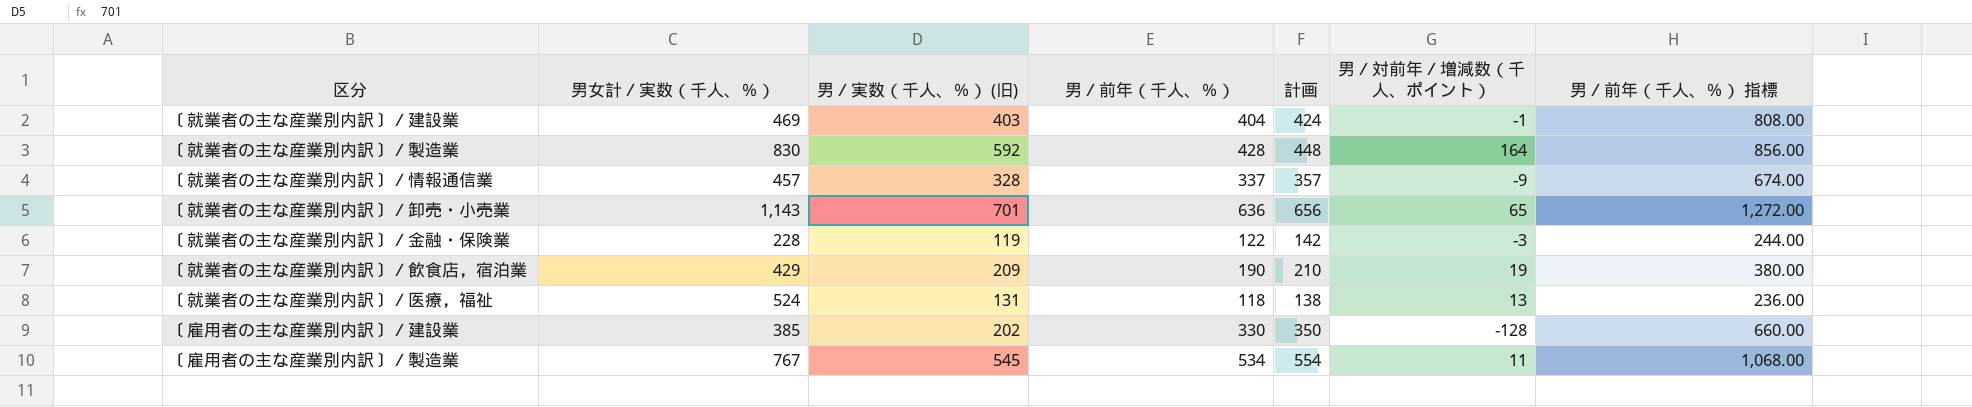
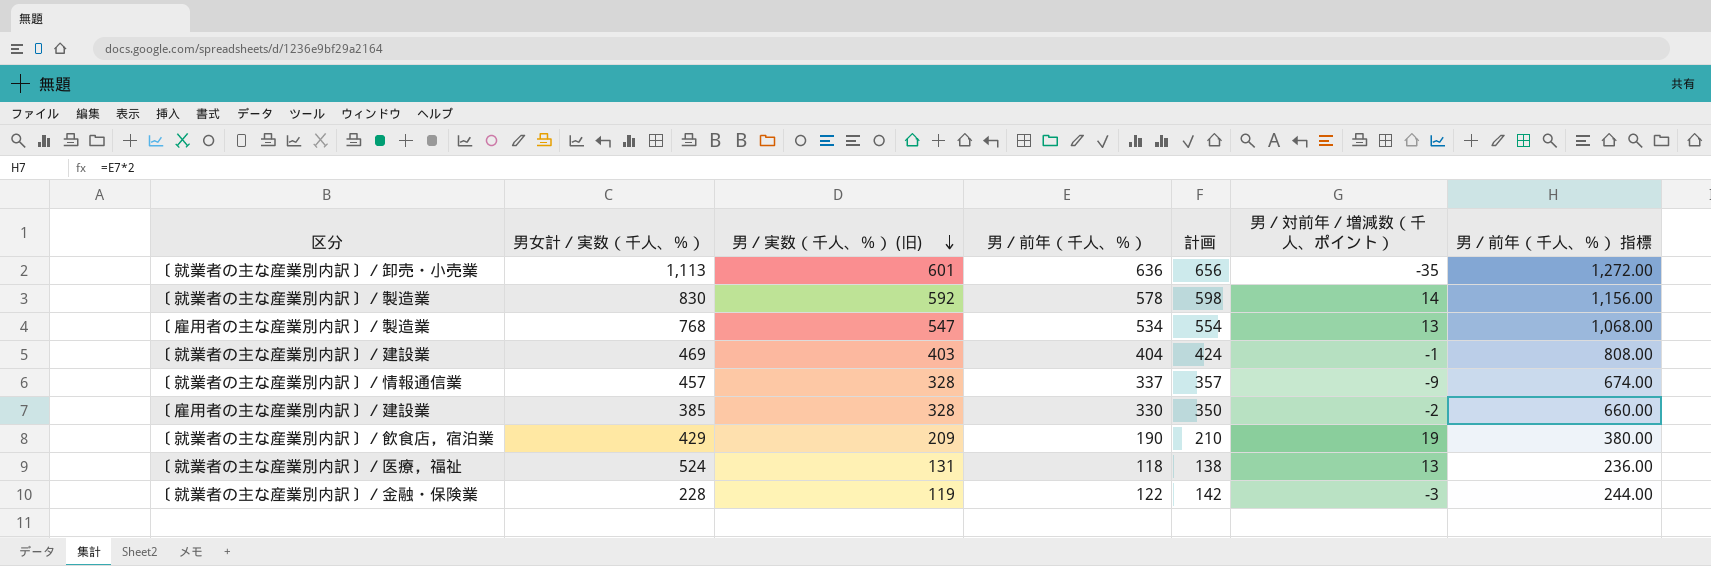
row order: none -> 男／実数（千人、％） (旧) descending
〔就業者の主な産業別内訳〕／卸売・小売業 | 男女計／実数（千人、％）: 1,143 -> 1,113
〔就業者の主な産業別内訳〕／卸売・小売業 | 男／実数（千人、％） (旧): 701 -> 601
〔就業者の主な産業別内訳〕／卸売・小売業 | 男／対前年／増減数（千人、ポイント）: 65 -> -35
〔就業者の主な産業別内訳〕／製造業 | 男／前年（千人、％）: 428 -> 578
〔就業者の主な産業別内訳〕／製造業 | 計画: 448 -> 598
〔就業者の主な産業別内訳〕／製造業 | 男／対前年／増減数（千人、ポイント）: 164 -> 14
〔就業者の主な産業別内訳〕／製造業 | 男／前年（千人、％） 指標: 856.00 -> 1,156.00
〔雇用者の主な産業別内訳〕／製造業 | 男女計／実数（千人、％）: 767 -> 768
〔雇用者の主な産業別内訳〕／製造業 | 男／実数（千人、％） (旧): 545 -> 547
〔雇用者の主な産業別内訳〕／製造業 | 男／対前年／増減数（千人、ポイント）: 11 -> 13
〔雇用者の主な産業別内訳〕／建設業 | 男／実数（千人、％） (旧): 202 -> 328
〔雇用者の主な産業別内訳〕／建設業 | 男／対前年／増減数（千人、ポイント）: -128 -> -2

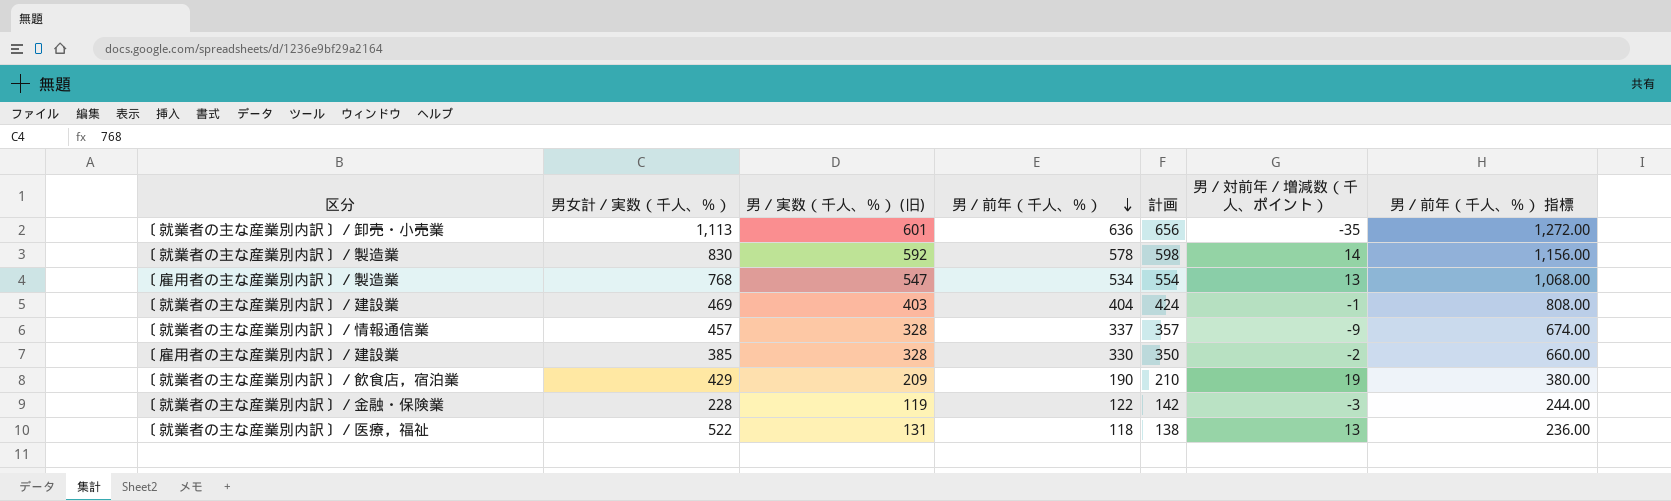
row order: 男／実数（千人、％） (旧) descending -> 男／前年（千人、％） descending
〔就業者の主な産業別内訳〕／医療，福祉 | 男女計／実数（千人、％）: 524 -> 522

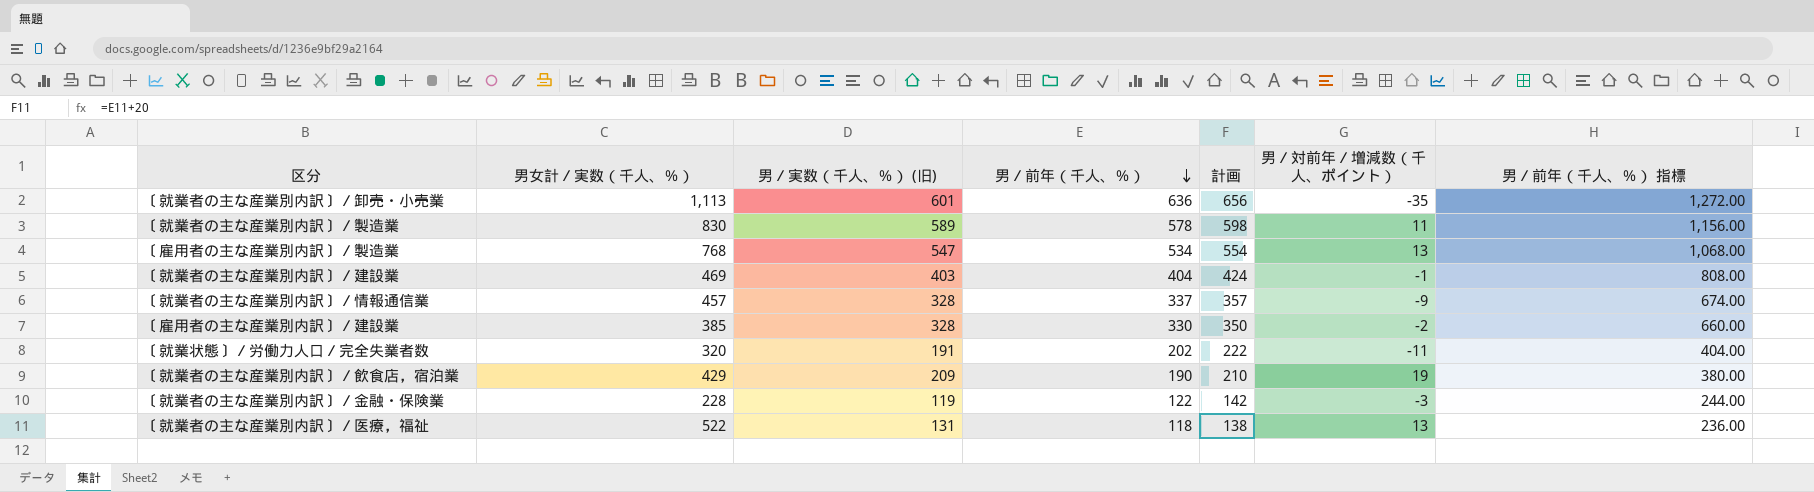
〔就業者の主な産業別内訳〕／製造業 | 男／実数（千人、％） (旧): 592 -> 589
〔就業者の主な産業別内訳〕／製造業 | 男／対前年／増減数（千人、ポイント）: 14 -> 11
row 〔就業状態〕／労働力人口／完全失業者数: none -> 320 | 191 | 202 | 222 | -11 | 404.00

